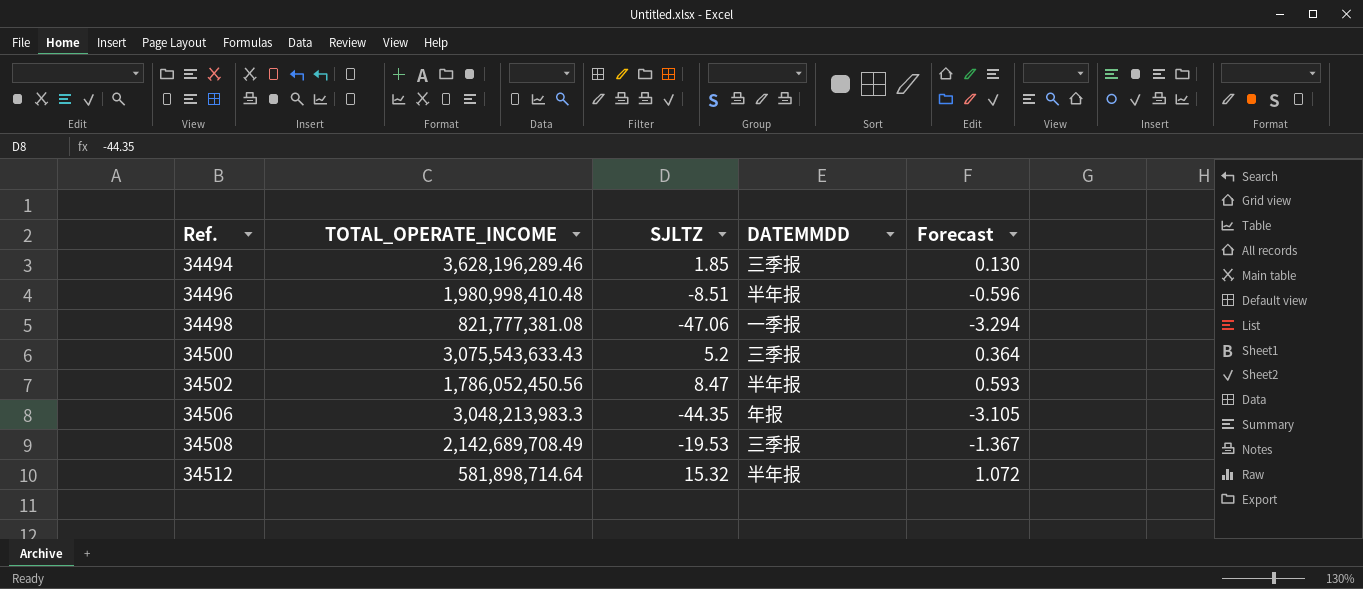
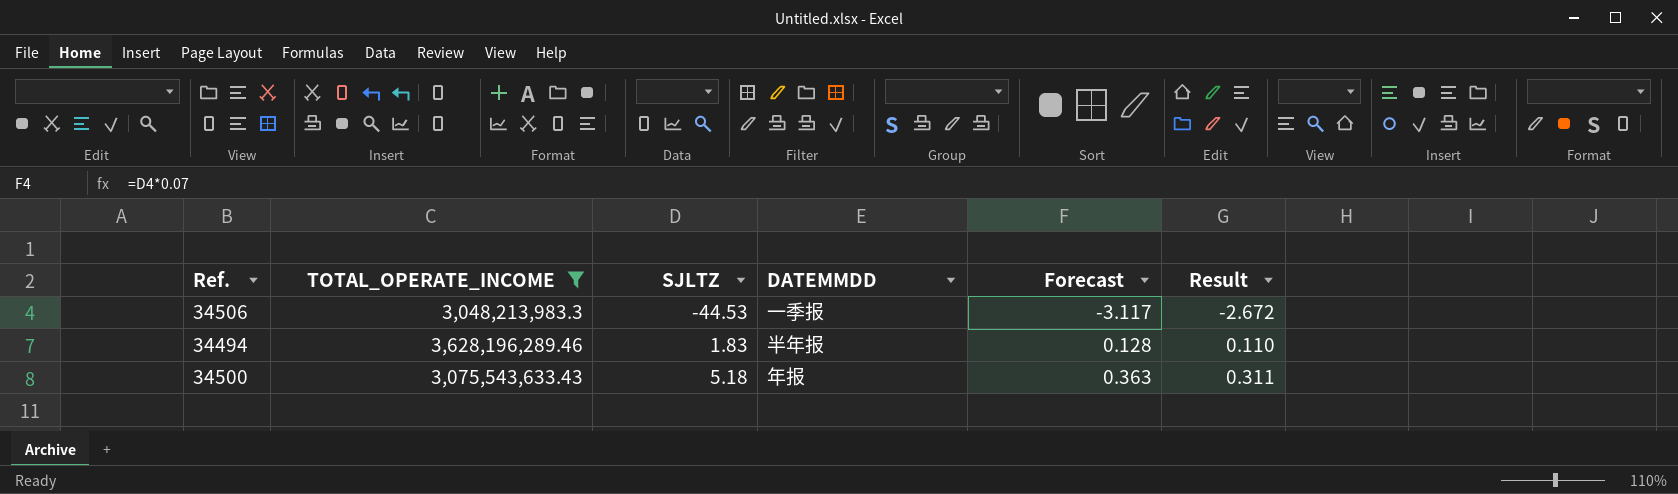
filter: none -> TOTAL_OPERATE_INCOME >= 3,048,213,983.3
row order: Ref. ascending -> SJLTZ ascending
column Result | formula: none -> [SJLTZ] * 0.06
34506 | SJLTZ: -44.35 -> -44.53
34506 | DATEMMDD: 年报 -> 一季报
34506 | Forecast: -3.105 -> -3.117
34494 | SJLTZ: 1.85 -> 1.83
34494 | DATEMMDD: 三季报 -> 半年报
34494 | Forecast: 0.130 -> 0.128
34500 | SJLTZ: 5.2 -> 5.18
34500 | DATEMMDD: 三季报 -> 年报
34500 | Forecast: 0.364 -> 0.363

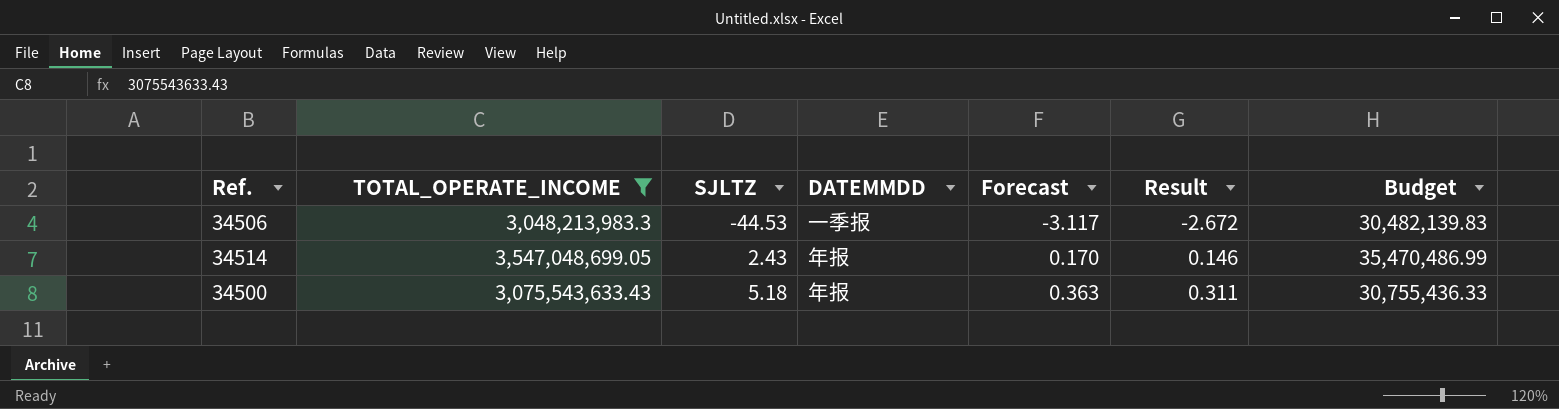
column Budget | formula: none -> [TOTAL_OPERATE_INCOME] * 0.01
row 34494: 3,628,196,289.46 | 1.83 | 半年报 | 0.128 | 0.110 -> none
row 34514: none -> 3,547,048,699.05 | 2.43 | 年报 | 0.170 | 0.146 | 35,470,486.99

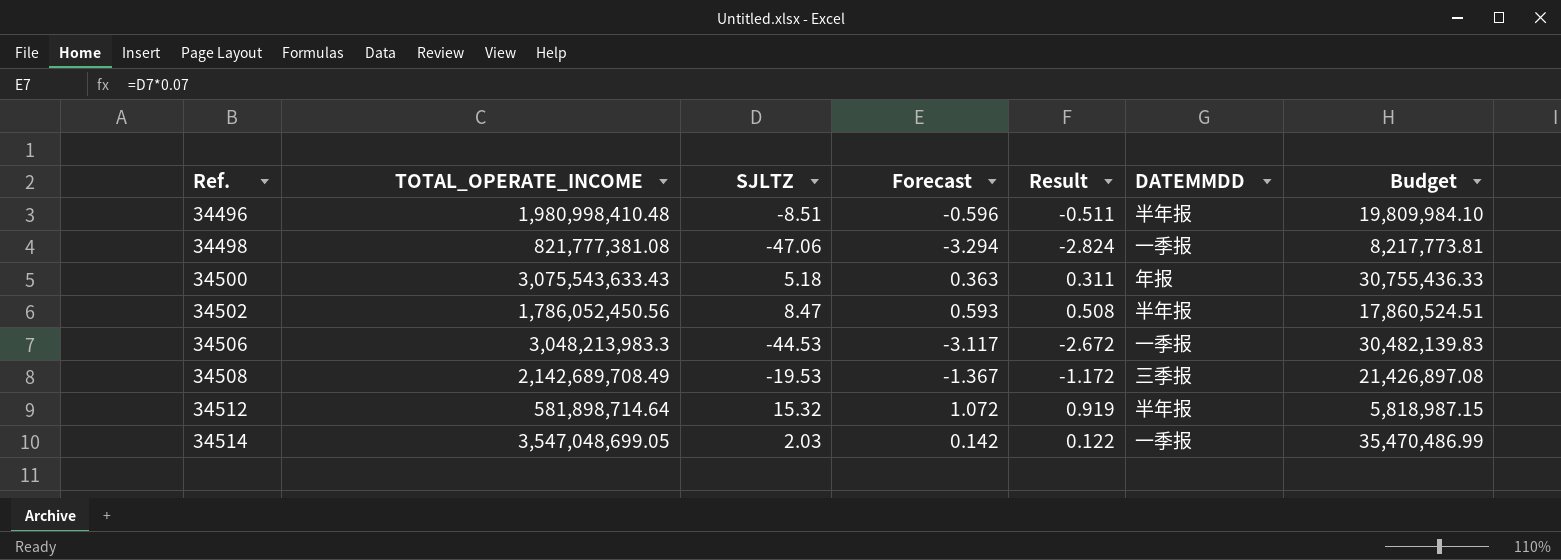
filter: TOTAL_OPERATE_INCOME >= 3,048,213,983.3 -> none
row order: SJLTZ ascending -> Ref. ascending
column DATEMMDD | position: 4 -> 6
34514 | SJLTZ: 2.43 -> 2.03
34514 | Forecast: 0.170 -> 0.142
34514 | Result: 0.146 -> 0.122
34514 | DATEMMDD: 年报 -> 一季报

